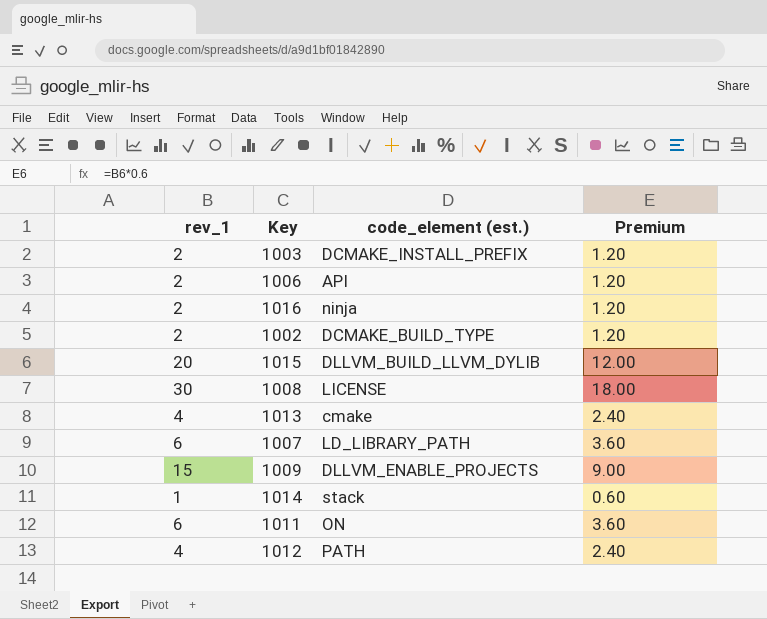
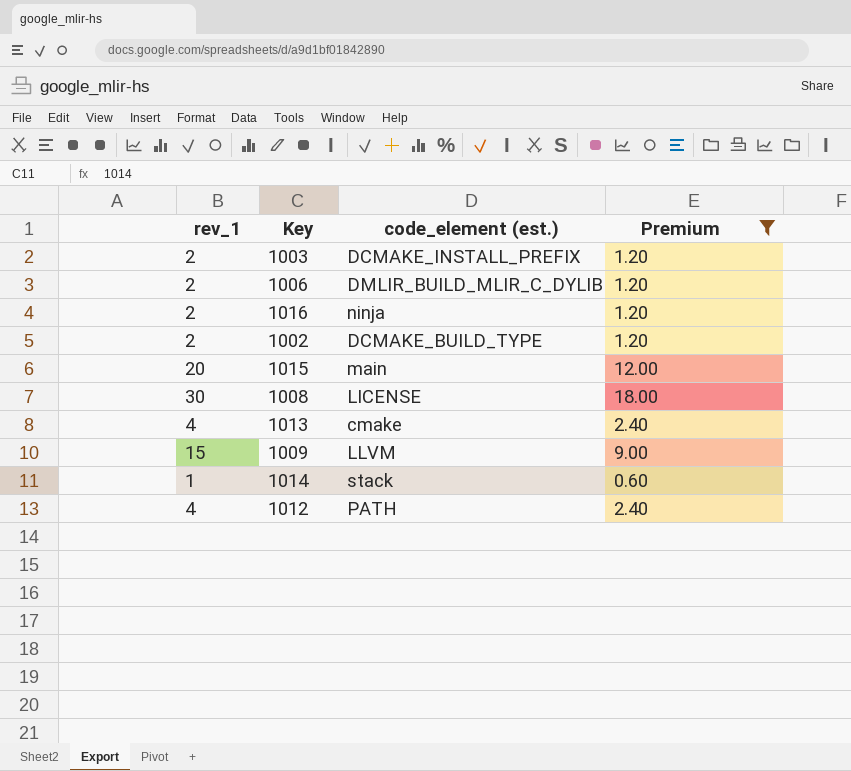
filter: none -> Premium != 3.60
1006 | code_element (est.): API -> DMLIR_BUILD_MLIR_C_DYLIB
1015 | code_element (est.): DLLVM_BUILD_LLVM_DYLIB -> main
1009 | code_element (est.): DLLVM_ENABLE_PROJECTS -> LLVM

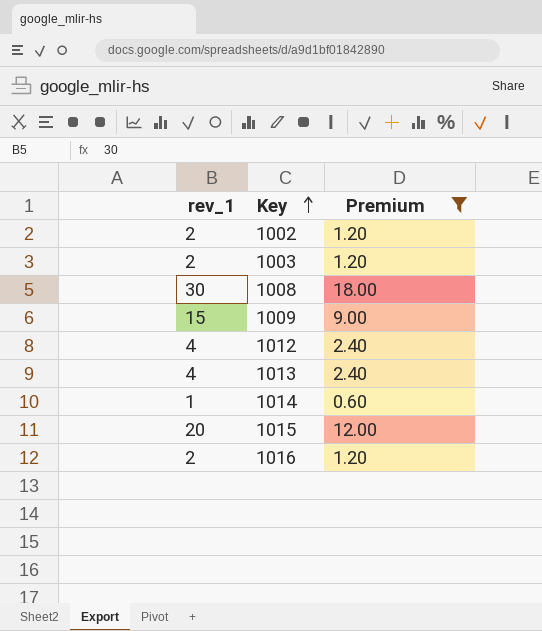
row order: none -> Key ascending
column code_element (est.) | position: 3 -> none
row 1006: 2 | DMLIR_BUILD_MLIR_C_DYLIB | 1.20 -> none

